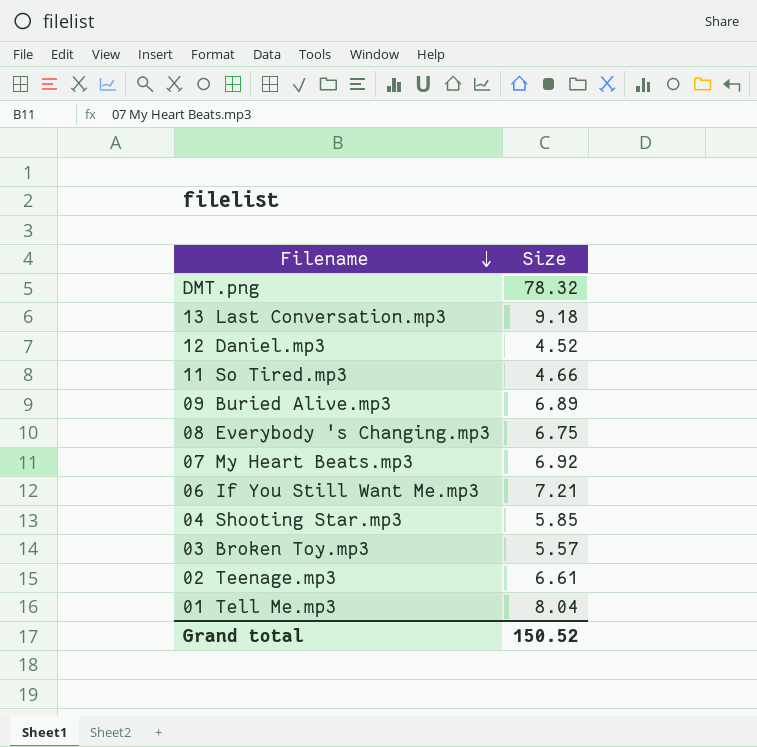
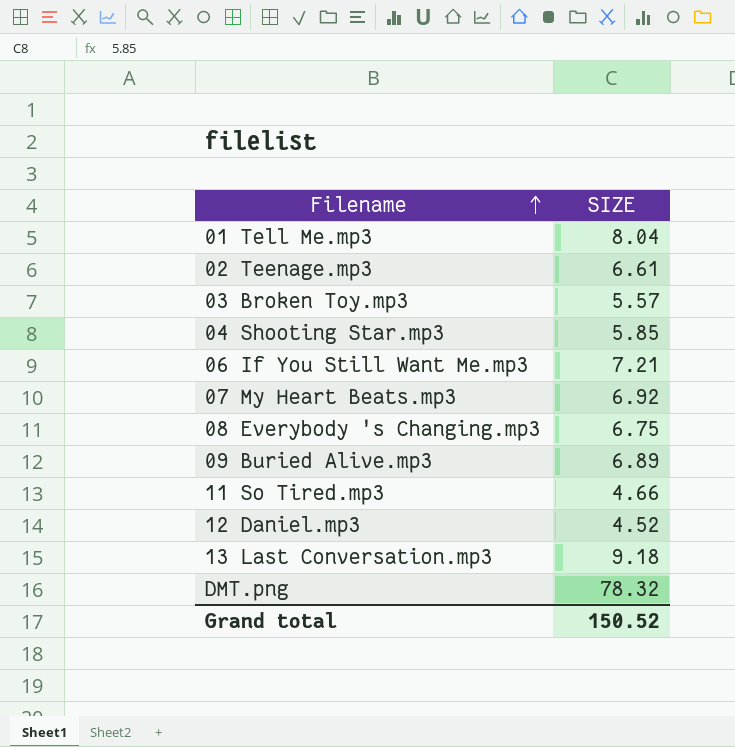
row order: Filename descending -> Filename ascending
column name: Size -> SIZE

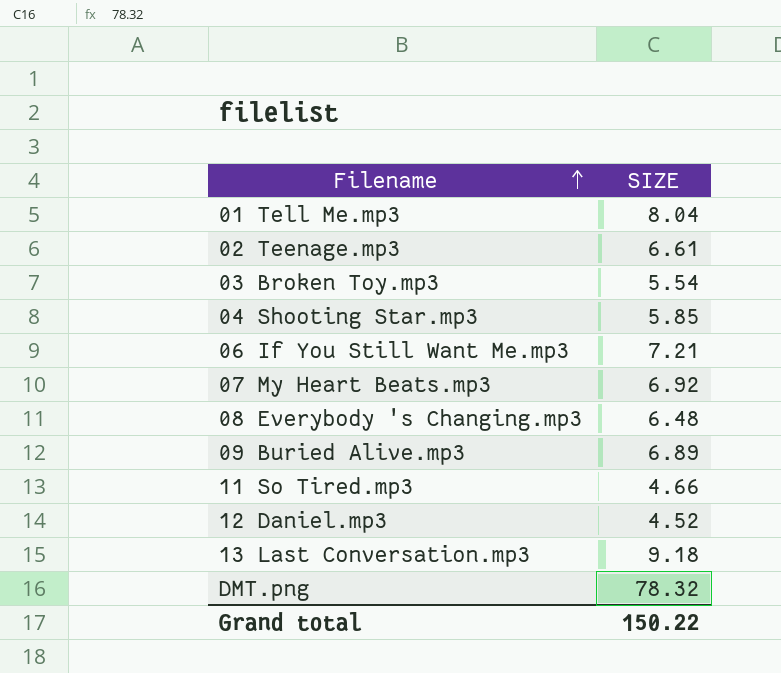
03 Broken Toy.mp3 | SIZE: 5.57 -> 5.54
08 Everybody 's Changing.mp3 | SIZE: 6.75 -> 6.48
Grand total | SIZE: 150.52 -> 150.22

